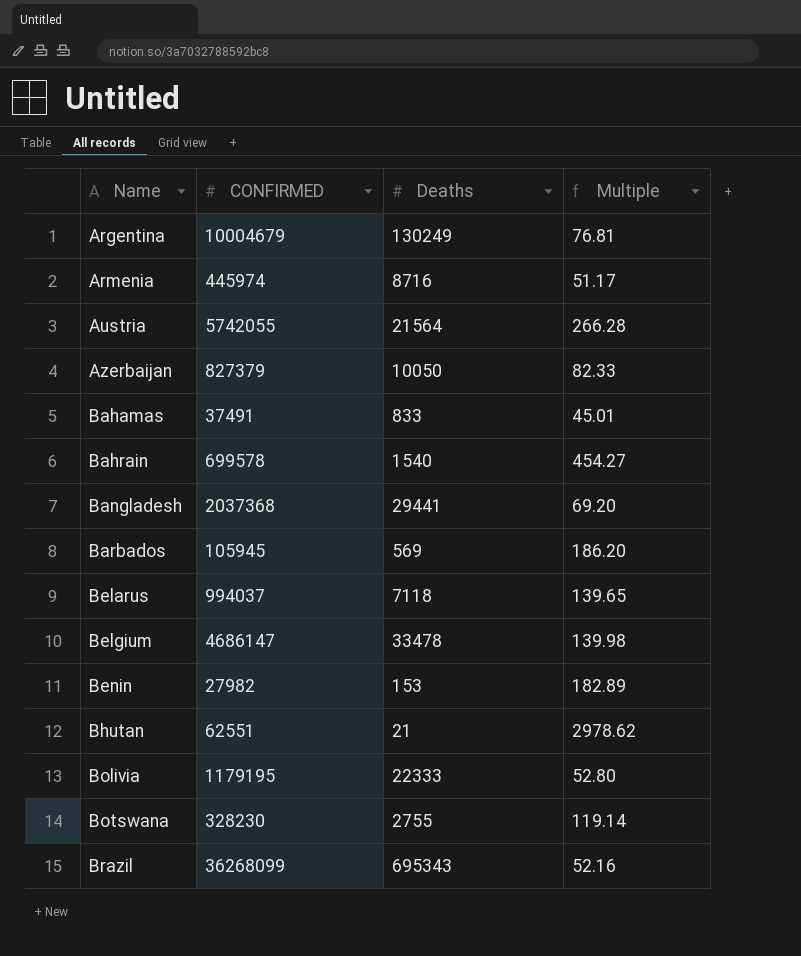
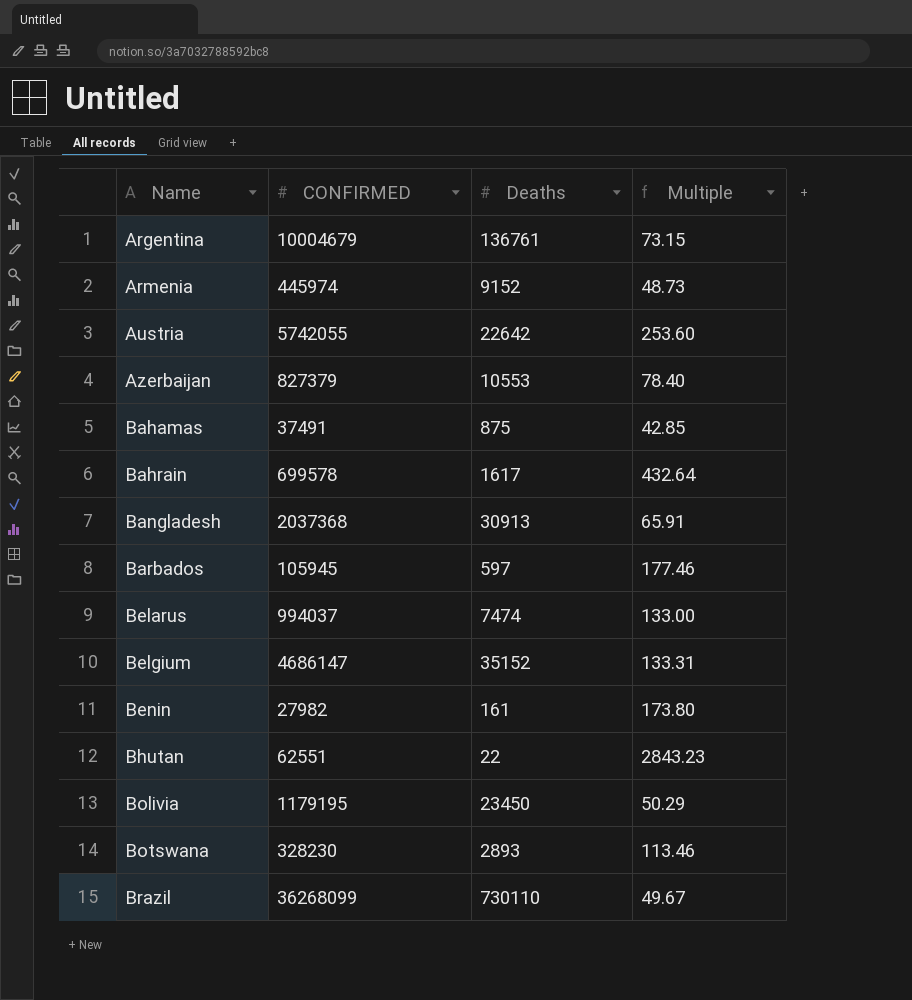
Argentina | Deaths: 130249 -> 136761
Argentina | Multiple: 76.81 -> 73.15
Armenia | Deaths: 8716 -> 9152
Armenia | Multiple: 51.17 -> 48.73
Austria | Deaths: 21564 -> 22642
Austria | Multiple: 266.28 -> 253.60
Azerbaijan | Deaths: 10050 -> 10553
Azerbaijan | Multiple: 82.33 -> 78.40
Bahamas | Deaths: 833 -> 875
Bahamas | Multiple: 45.01 -> 42.85
Bahrain | Deaths: 1540 -> 1617
Bahrain | Multiple: 454.27 -> 432.64
Bangladesh | Deaths: 29441 -> 30913
Bangladesh | Multiple: 69.20 -> 65.91
Barbados | Deaths: 569 -> 597
Barbados | Multiple: 186.20 -> 177.46
Belarus | Deaths: 7118 -> 7474
Belarus | Multiple: 139.65 -> 133.00
Belgium | Deaths: 33478 -> 35152
Belgium | Multiple: 139.98 -> 133.31
Benin | Deaths: 153 -> 161
Benin | Multiple: 182.89 -> 173.80
Bhutan | Deaths: 21 -> 22
Bhutan | Multiple: 2978.62 -> 2843.23
Bolivia | Deaths: 22333 -> 23450
Bolivia | Multiple: 52.80 -> 50.29
Botswana | Deaths: 2755 -> 2893
Botswana | Multiple: 119.14 -> 113.46
Brazil | Deaths: 695343 -> 730110
Brazil | Multiple: 52.16 -> 49.67

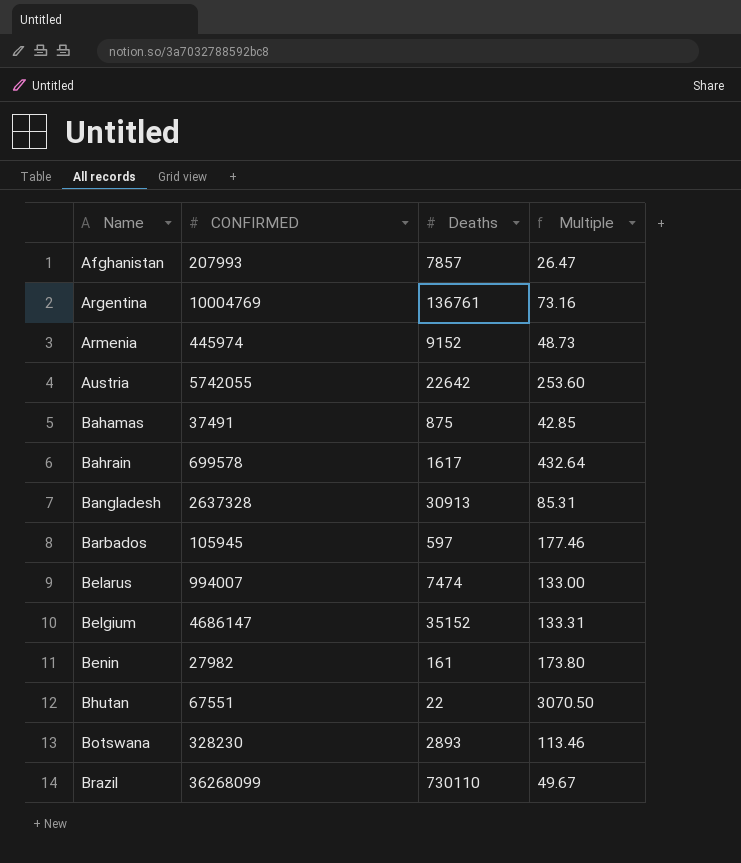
row Azerbaijan: 827379 | 10553 | 78.40 -> none
row Bolivia: 1179195 | 23450 | 50.29 -> none
row Afghanistan: none -> 207993 | 7857 | 26.47
Argentina | CONFIRMED: 10004679 -> 10004769
Argentina | Multiple: 73.15 -> 73.16
Bangladesh | CONFIRMED: 2037368 -> 2637328
Bangladesh | Multiple: 65.91 -> 85.31
Belarus | CONFIRMED: 994037 -> 994007
Bhutan | CONFIRMED: 62551 -> 67551
Bhutan | Multiple: 2843.23 -> 3070.50

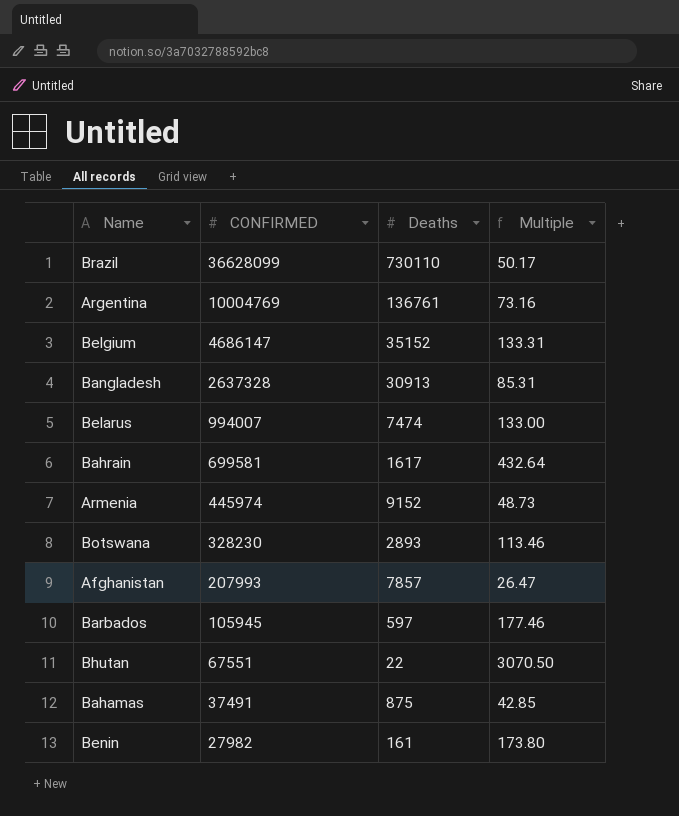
row order: Name ascending -> CONFIRMED descending
row Austria: 5742055 | 22642 | 253.60 -> none
Brazil | CONFIRMED: 36268099 -> 36628099
Brazil | Multiple: 49.67 -> 50.17
Bahrain | CONFIRMED: 699578 -> 699581

